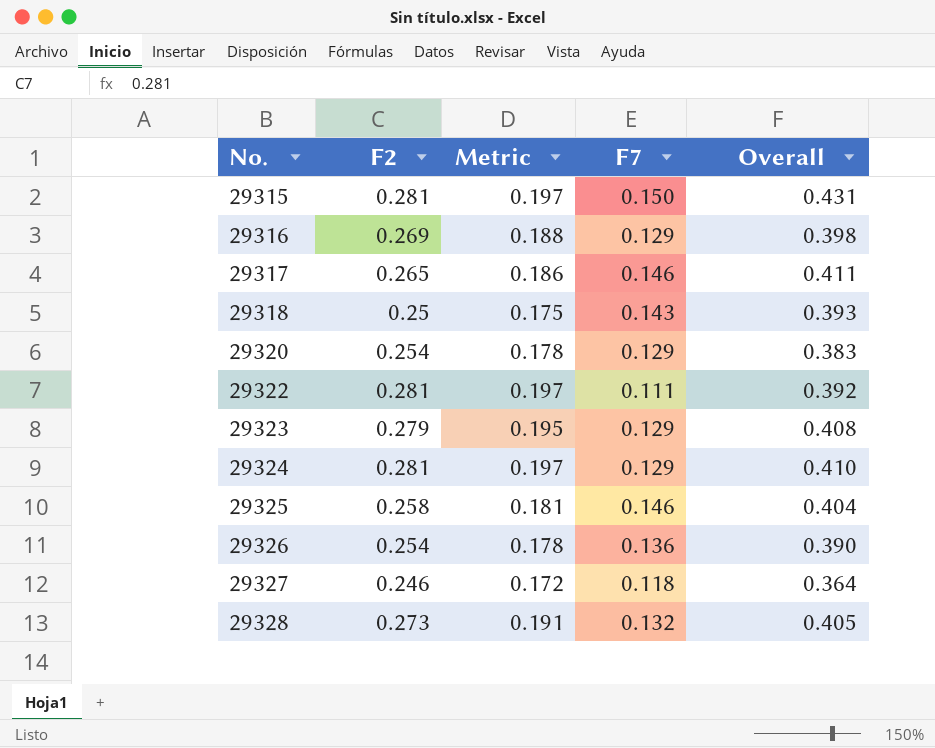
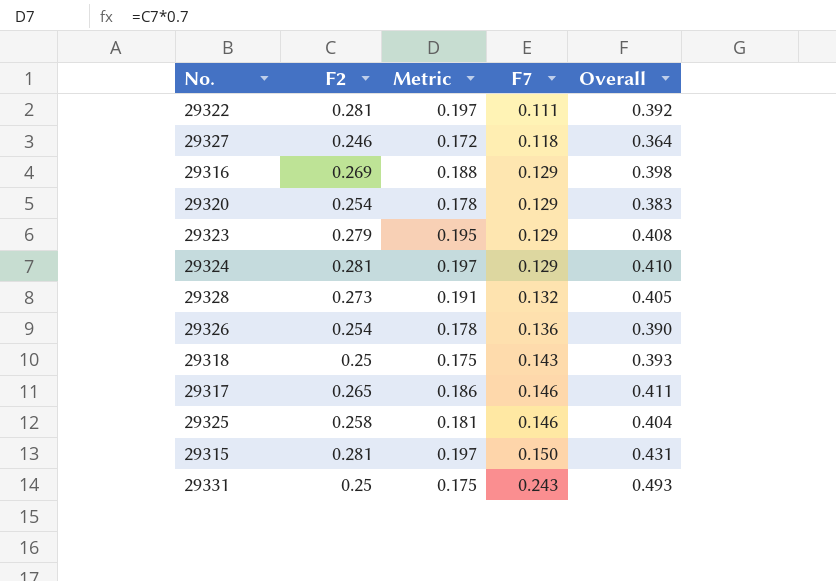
row order: No. ascending -> F7 ascending
row 29331: none -> 0.25 | 0.175 | 0.243 | 0.493

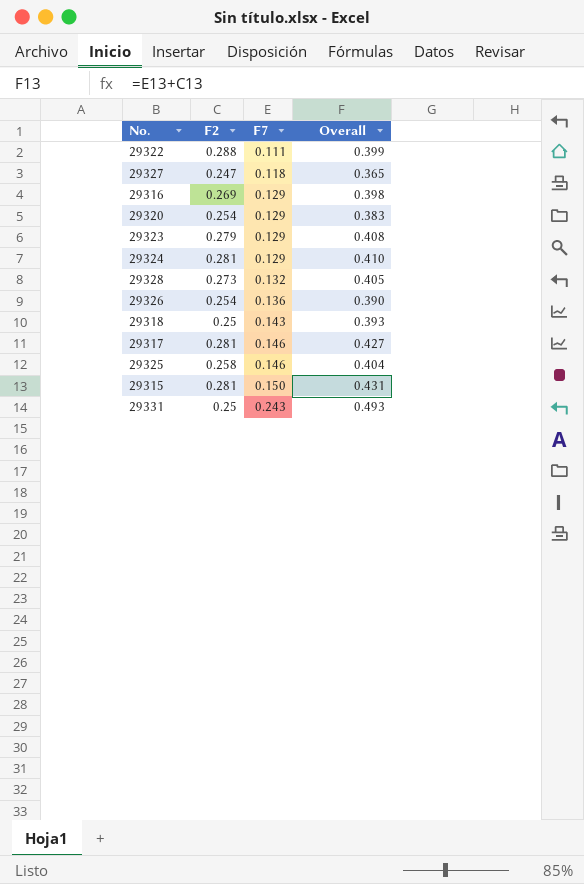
column Metric | formula: [F2] * 0.7 -> none
29322 | F2: 0.281 -> 0.288
29322 | Overall: 0.392 -> 0.399
29327 | F2: 0.246 -> 0.247
29327 | Overall: 0.364 -> 0.365
29317 | F2: 0.265 -> 0.281
29317 | Overall: 0.411 -> 0.427

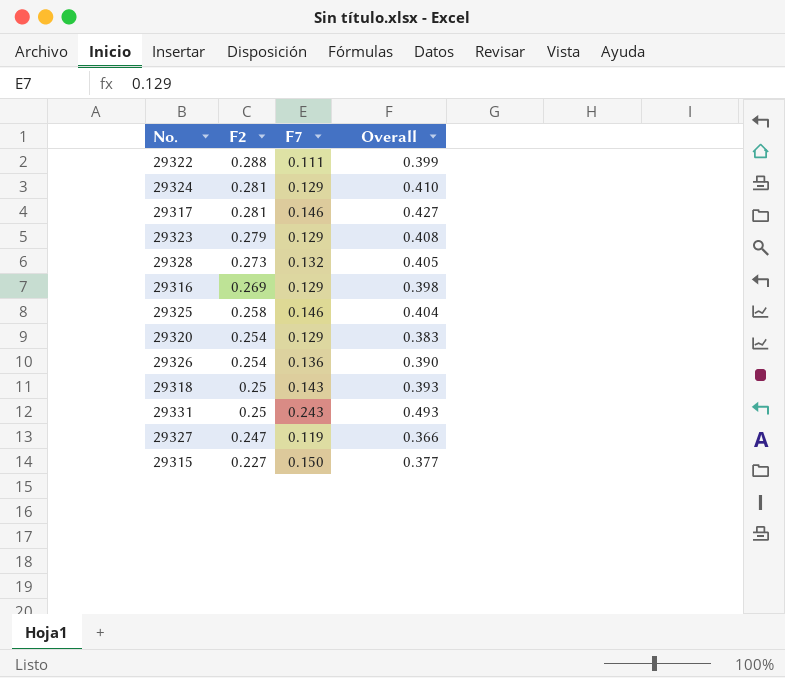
row order: F7 ascending -> F2 descending
29327 | F7: 0.118 -> 0.119
29327 | Overall: 0.365 -> 0.366
29315 | F2: 0.281 -> 0.227
29315 | Overall: 0.431 -> 0.377

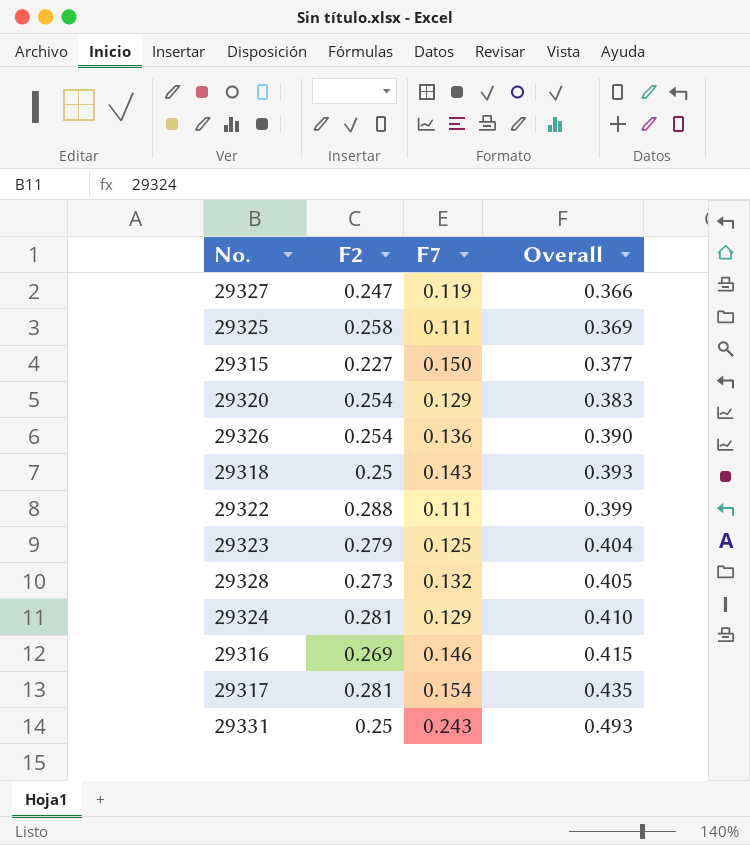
row order: F2 descending -> Overall ascending
29325 | F7: 0.146 -> 0.111
29325 | Overall: 0.404 -> 0.369
29323 | F7: 0.129 -> 0.125
29323 | Overall: 0.408 -> 0.404
29316 | F7: 0.129 -> 0.146
29316 | Overall: 0.398 -> 0.415
29317 | F7: 0.146 -> 0.154
29317 | Overall: 0.427 -> 0.435

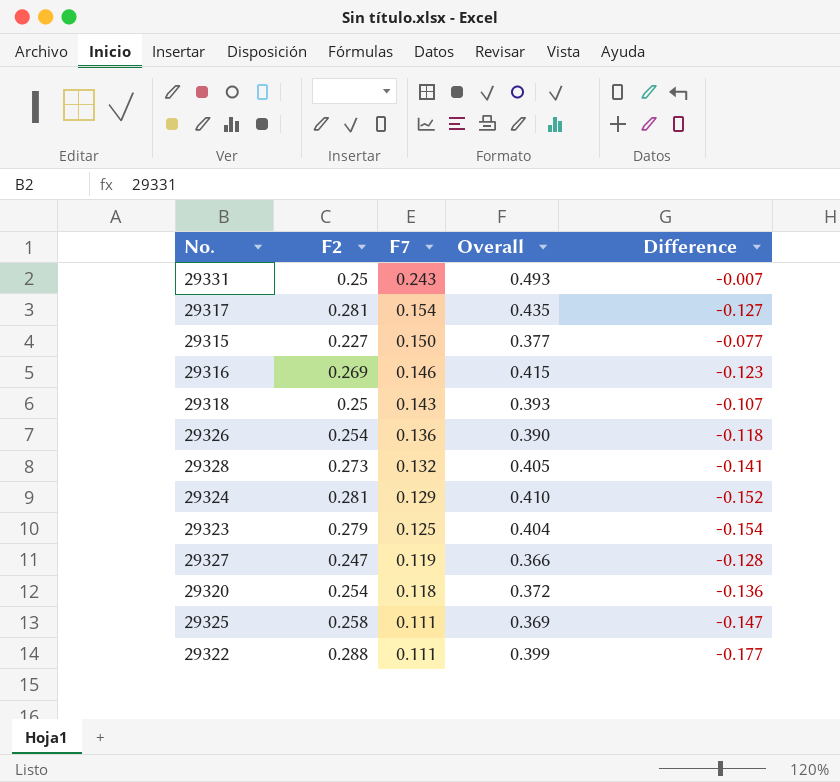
row order: Overall ascending -> F7 descending
column Difference | formula: none -> [F7] - [F2]
29320 | F7: 0.129 -> 0.118
29320 | Overall: 0.383 -> 0.372

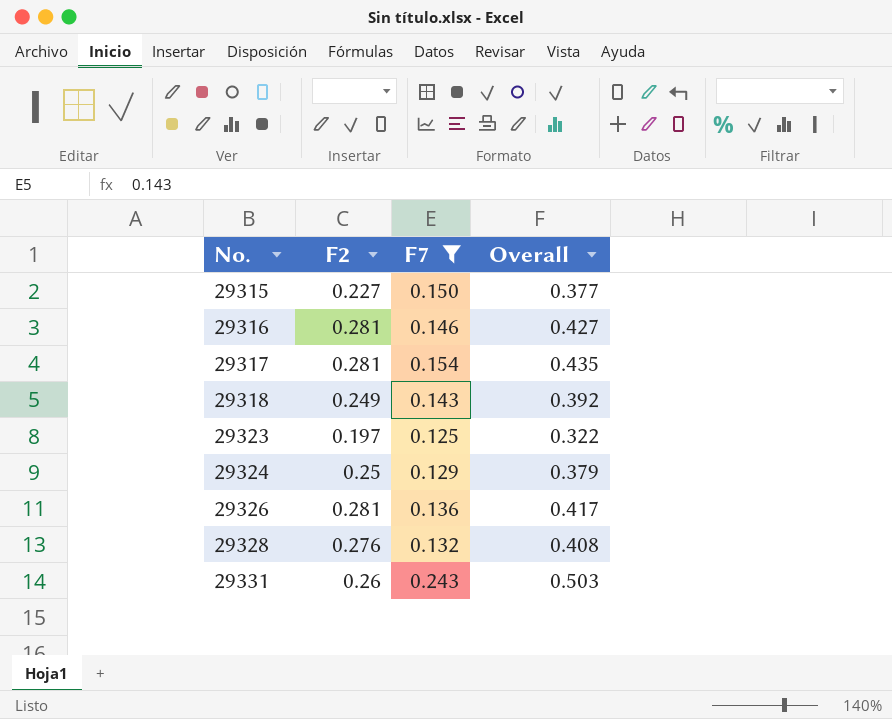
filter: none -> F7 >= 0.125
row order: F7 descending -> No. ascending
column Difference | formula: [F7] - [F2] -> none
29316 | F2: 0.269 -> 0.281
29316 | Overall: 0.415 -> 0.427
29318 | F2: 0.25 -> 0.249
29318 | Overall: 0.393 -> 0.392
29323 | F2: 0.279 -> 0.197
29323 | Overall: 0.404 -> 0.322
29324 | F2: 0.281 -> 0.25
29324 | Overall: 0.410 -> 0.379
29326 | F2: 0.254 -> 0.281
29326 | Overall: 0.390 -> 0.417
29328 | F2: 0.273 -> 0.276
29328 | Overall: 0.405 -> 0.408
29331 | F2: 0.25 -> 0.26
29331 | Overall: 0.493 -> 0.503

